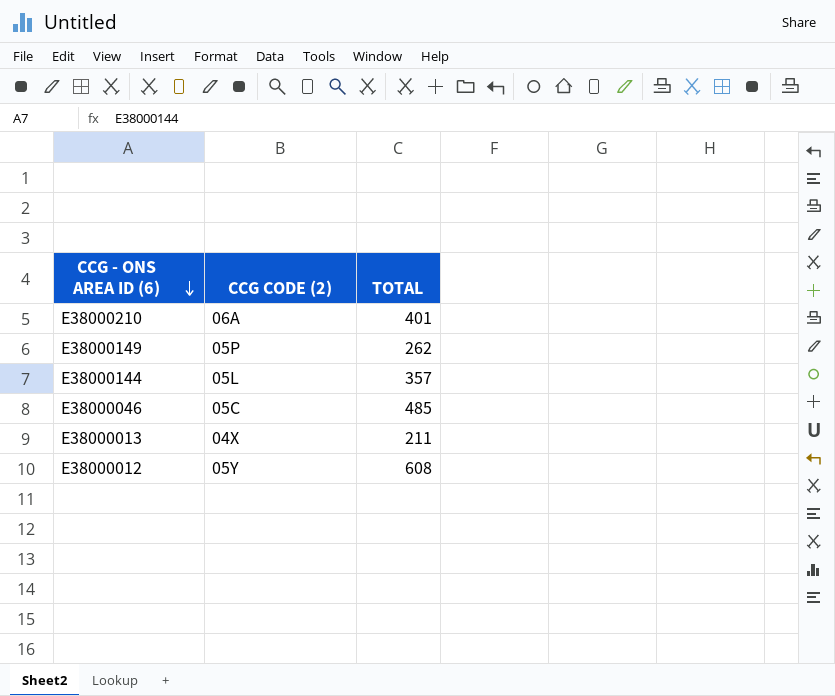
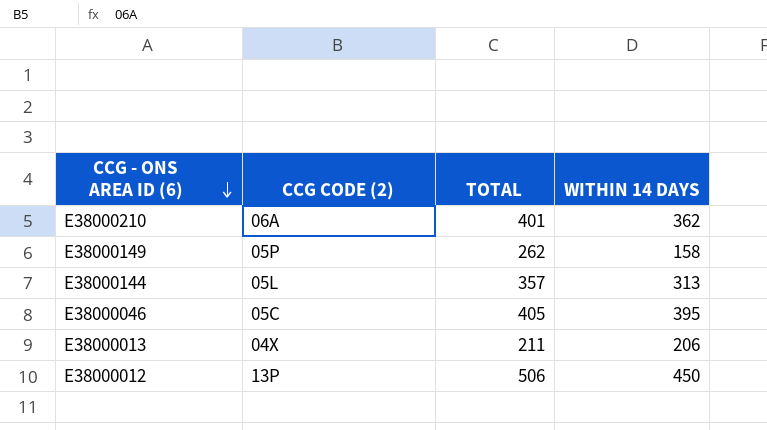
column WITHIN 14 DAYS | position: none -> 4
E38000046 | TOTAL: 485 -> 405
E38000012 | CCG CODE (2): 05Y -> 13P
E38000012 | TOTAL: 608 -> 506

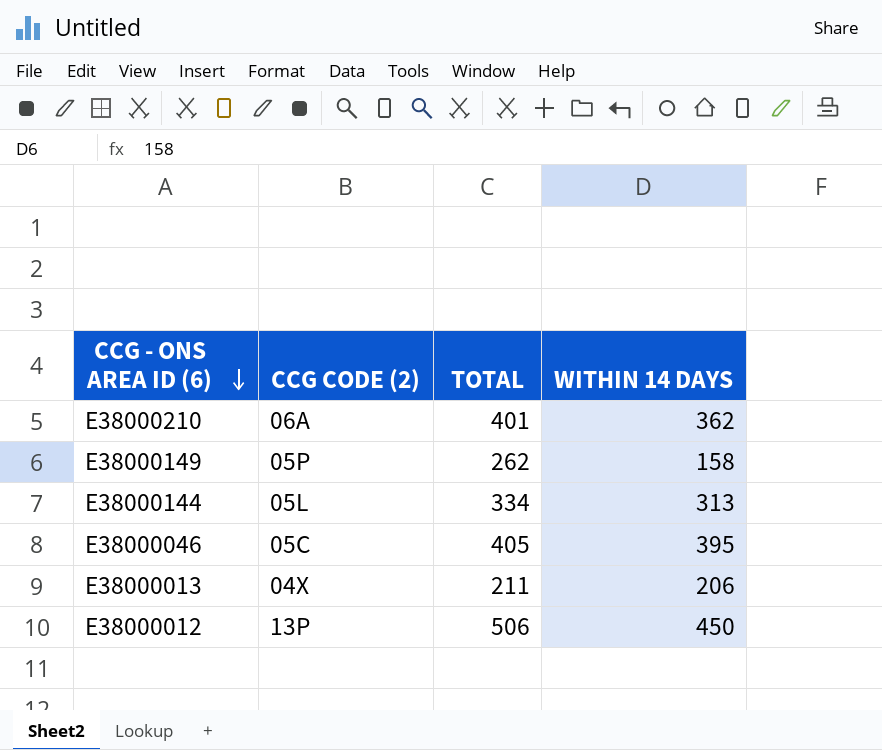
E38000144 | TOTAL: 357 -> 334

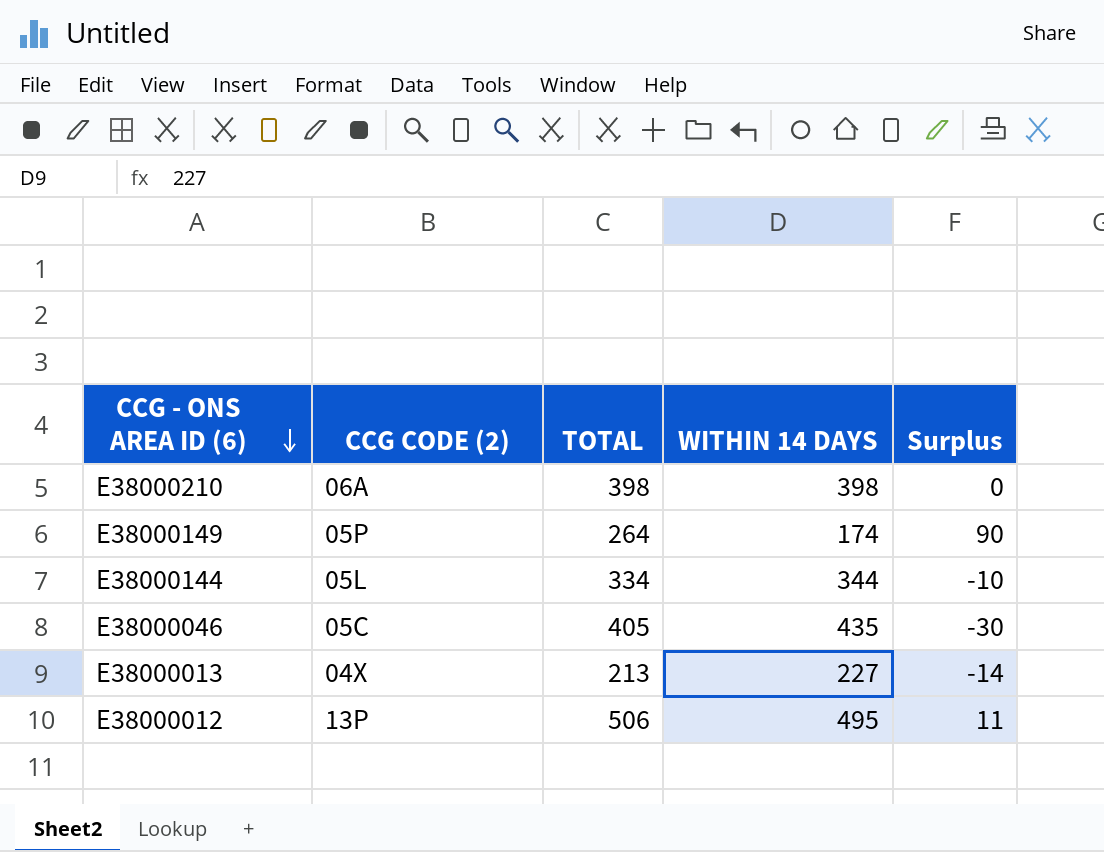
column Surplus | formula: none -> [TOTAL] - [WITHIN 14 DAYS]
E38000210 | TOTAL: 401 -> 398
E38000210 | WITHIN 14 DAYS: 362 -> 398
E38000149 | TOTAL: 262 -> 264
E38000149 | WITHIN 14 DAYS: 158 -> 174
E38000144 | WITHIN 14 DAYS: 313 -> 344
E38000046 | WITHIN 14 DAYS: 395 -> 435
E38000013 | TOTAL: 211 -> 213
E38000013 | WITHIN 14 DAYS: 206 -> 227
E38000012 | WITHIN 14 DAYS: 450 -> 495

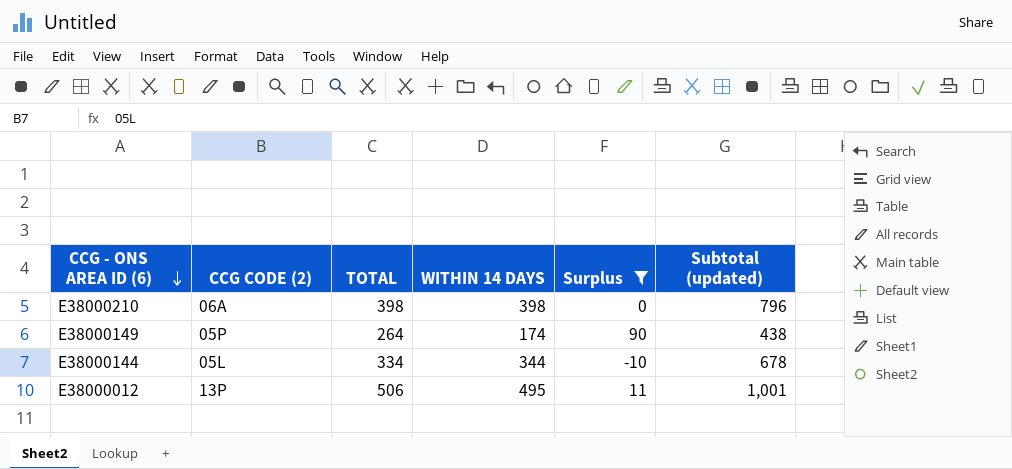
filter: none -> Surplus >= -10
column Subtotal (updated) | formula: none -> [TOTAL] + [WITHIN 14 DAYS]

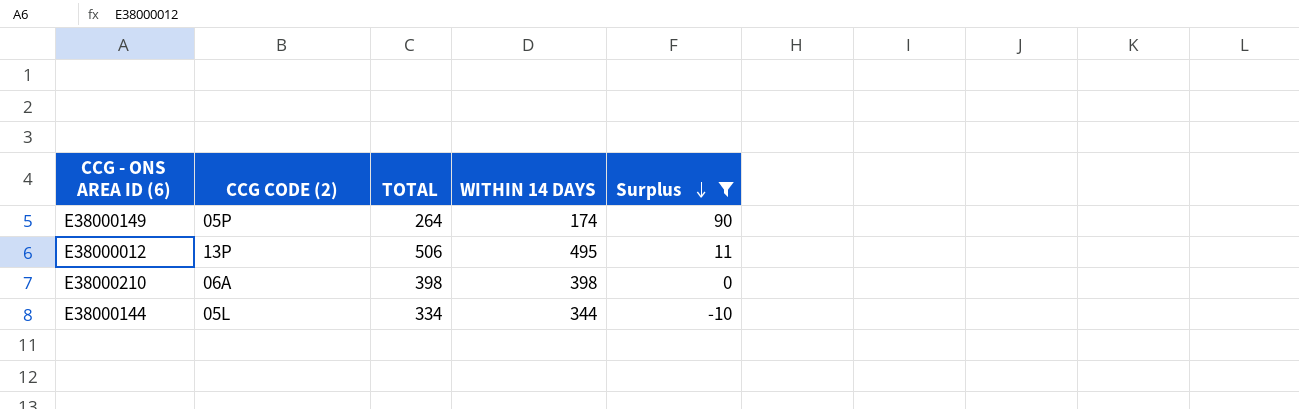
row order: CCG - ONS AREA ID (6) descending -> Surplus descending
column Subtotal (updated) | formula: [TOTAL] + [WITHIN 14 DAYS] -> none

